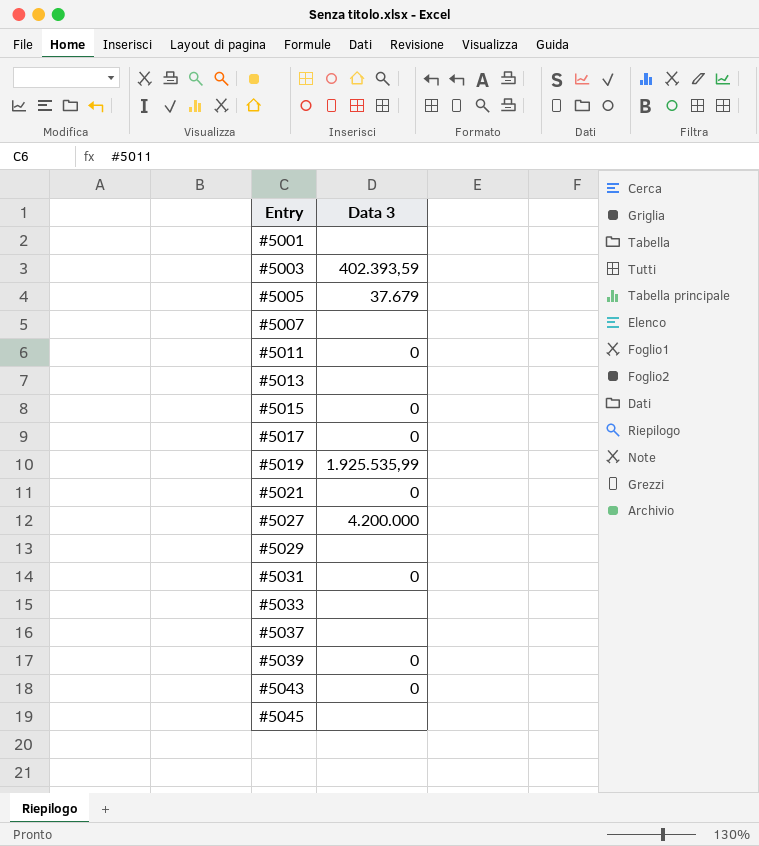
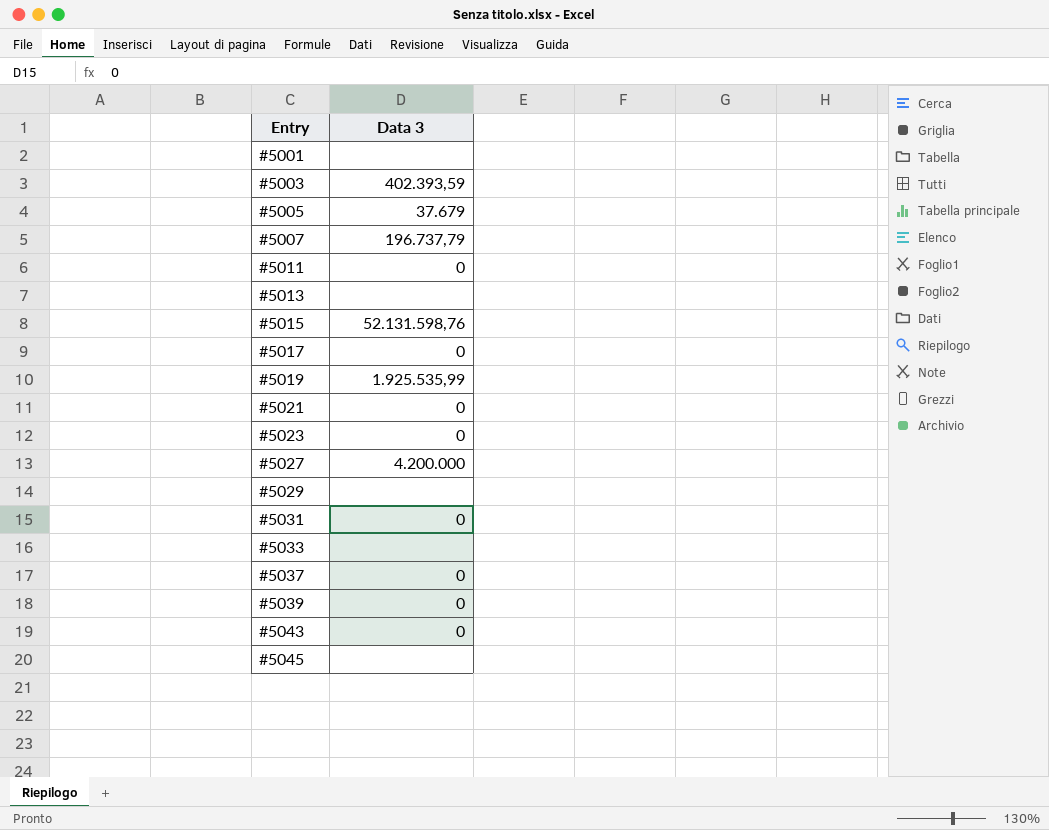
#5007 | Data 3: none -> 196.737,79
#5015 | Data 3: 0 -> 52.131.598,76
row #5023: none -> 0
#5037 | Data 3: none -> 0

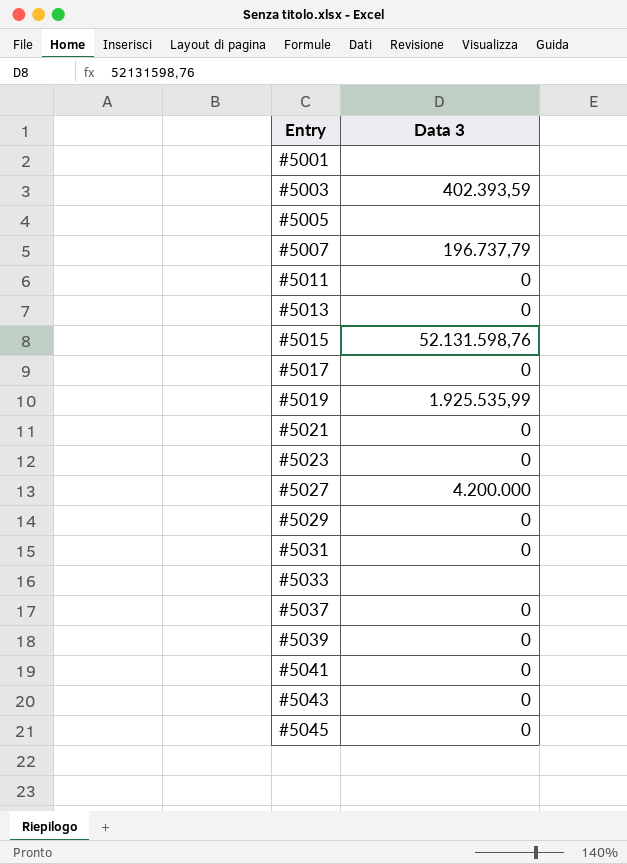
#5005 | Data 3: 37.679 -> none
#5013 | Data 3: none -> 0
#5029 | Data 3: none -> 0
row #5041: none -> 0
#5045 | Data 3: none -> 0

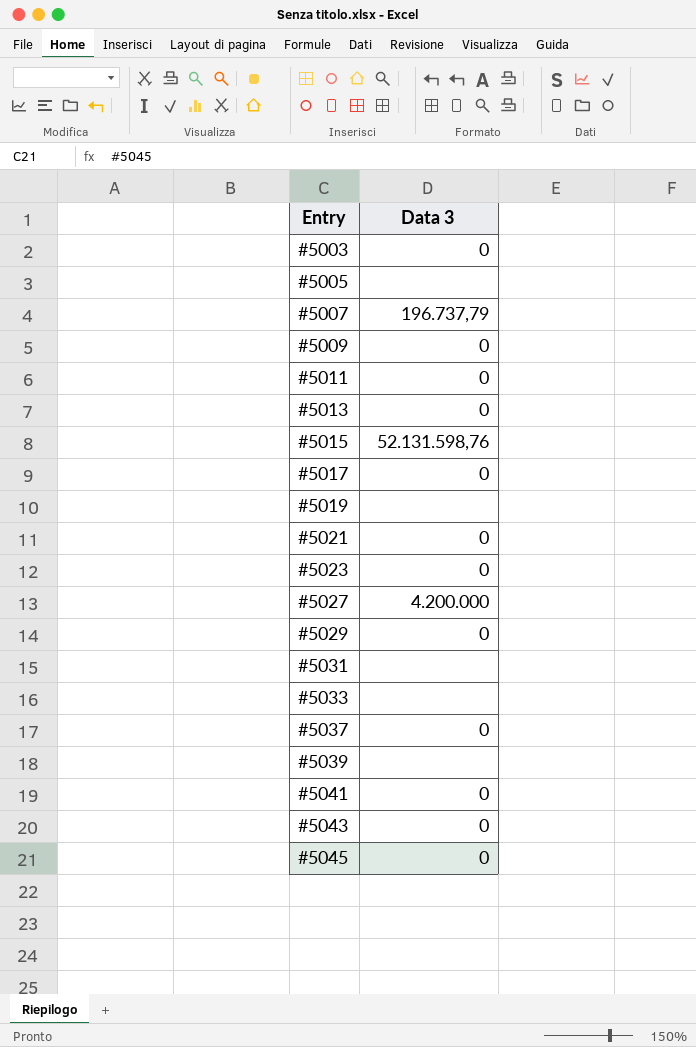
row #5001: none -> none
#5003 | Data 3: 402.393,59 -> 0
row #5009: none -> 0
#5019 | Data 3: 1.925.535,99 -> none
#5031 | Data 3: 0 -> none
#5039 | Data 3: 0 -> none

